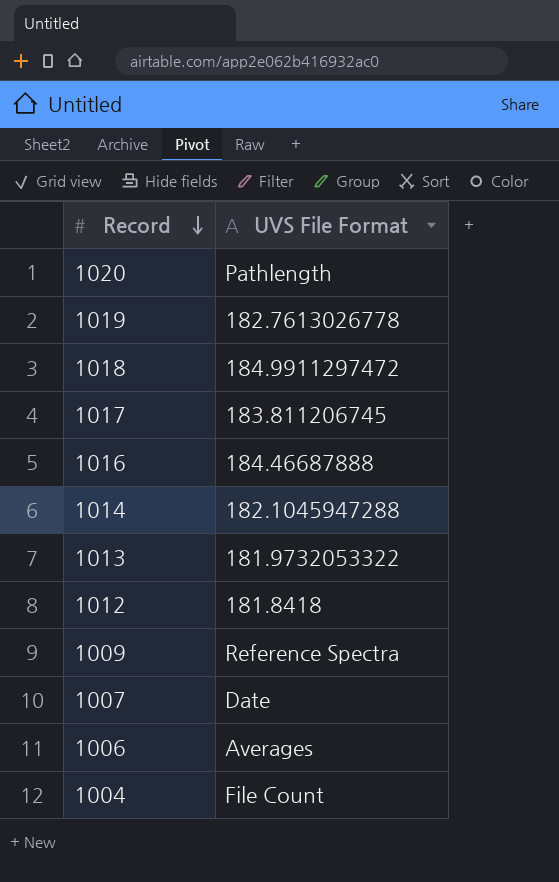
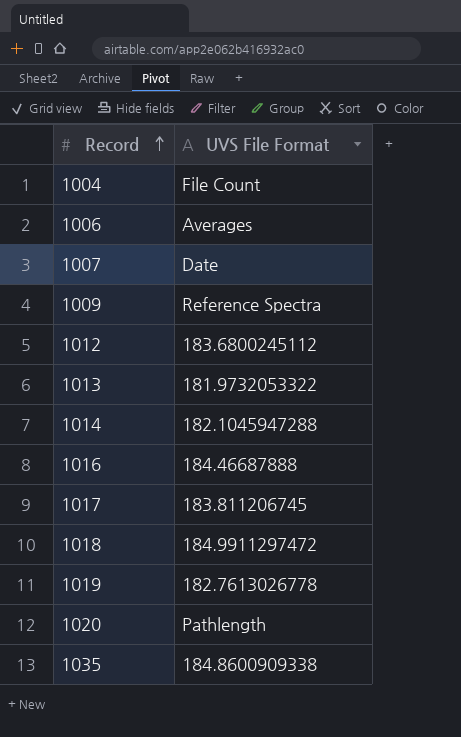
row order: Record descending -> Record ascending
1012 | UVS File Format: 181.8418 -> 183.6800245112
row 1035: none -> 184.8600909338

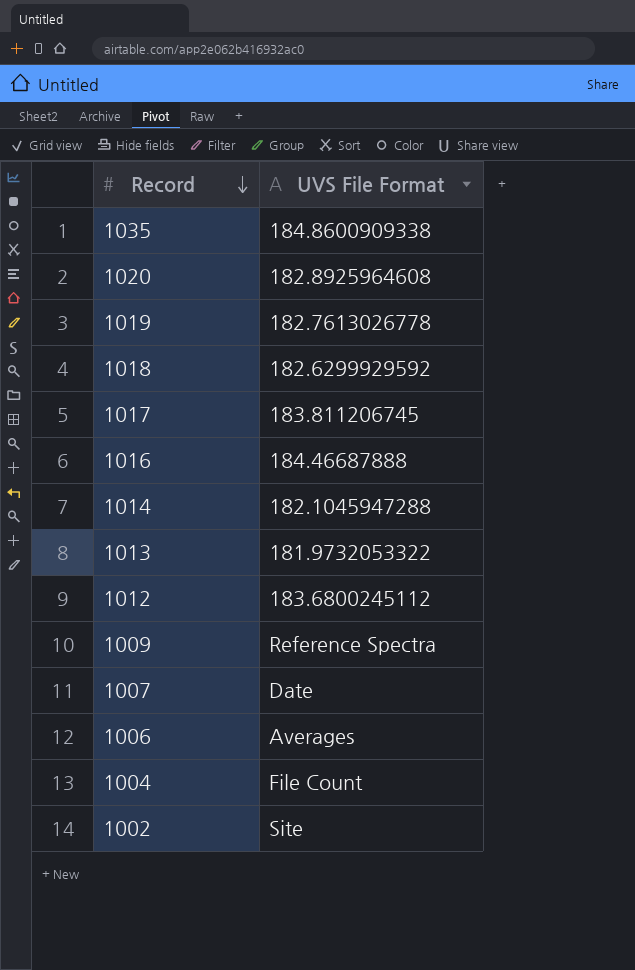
row order: Record ascending -> Record descending
1020 | UVS File Format: Pathlength -> 182.8925964608
1018 | UVS File Format: 184.9911297472 -> 182.6299929592
row 1002: none -> Site

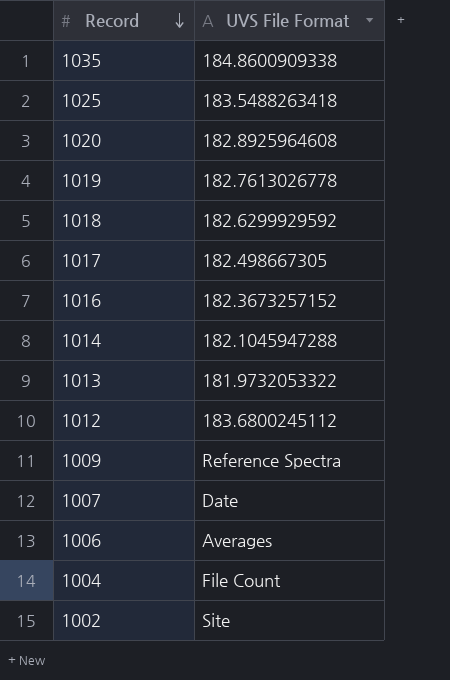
row 1025: none -> 183.5488263418
1017 | UVS File Format: 183.811206745 -> 182.498667305
1016 | UVS File Format: 184.46687888 -> 182.3673257152

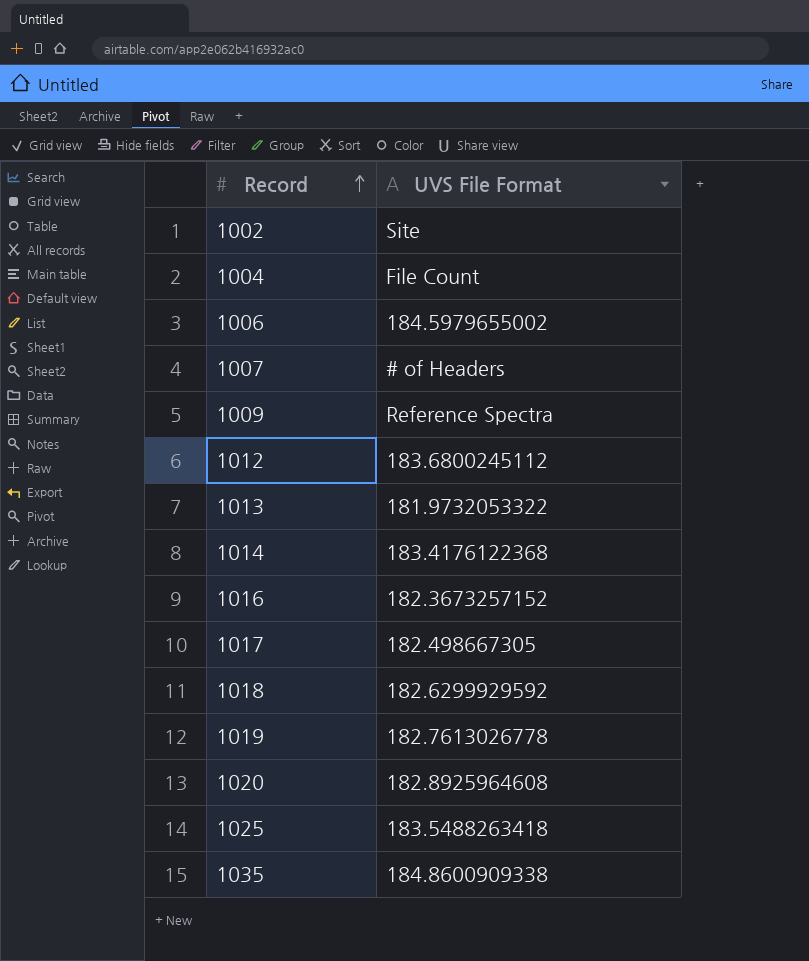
row order: Record descending -> Record ascending
1006 | UVS File Format: Averages -> 184.5979655002
1007 | UVS File Format: Date -> # of Headers
1014 | UVS File Format: 182.1045947288 -> 183.4176122368

